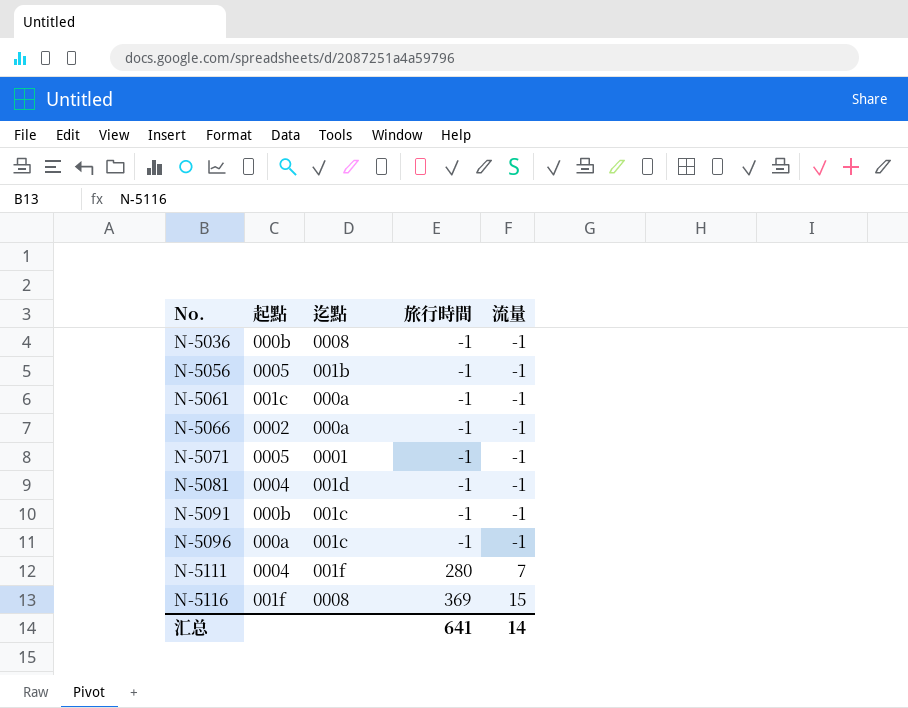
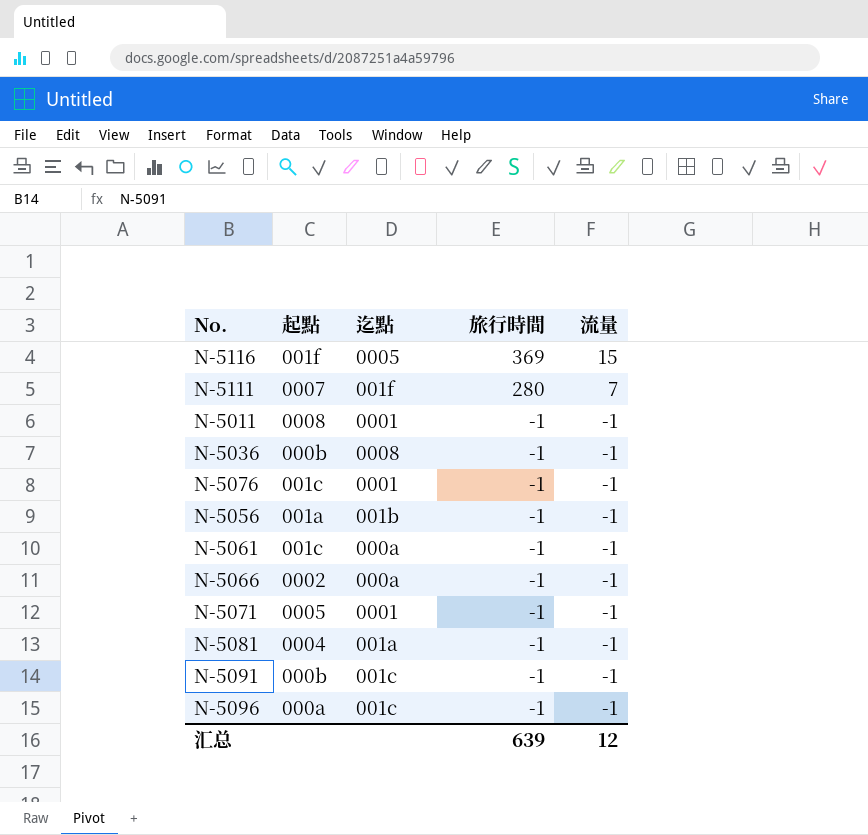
row order: No. ascending -> 旅行時間 descending
N-5116 | 迄點: 0008 -> 0005
N-5111 | 起點: 0004 -> 0007
row N-5011: none -> 0008 | 0001 | -1 | -1
row N-5076: none -> 001c | 0001 | -1 | -1
N-5056 | 起點: 0005 -> 001a
N-5081 | 迄點: 001d -> 001a
汇总 | 旅行時間: 641 -> 639
汇总 | 流量: 14 -> 12

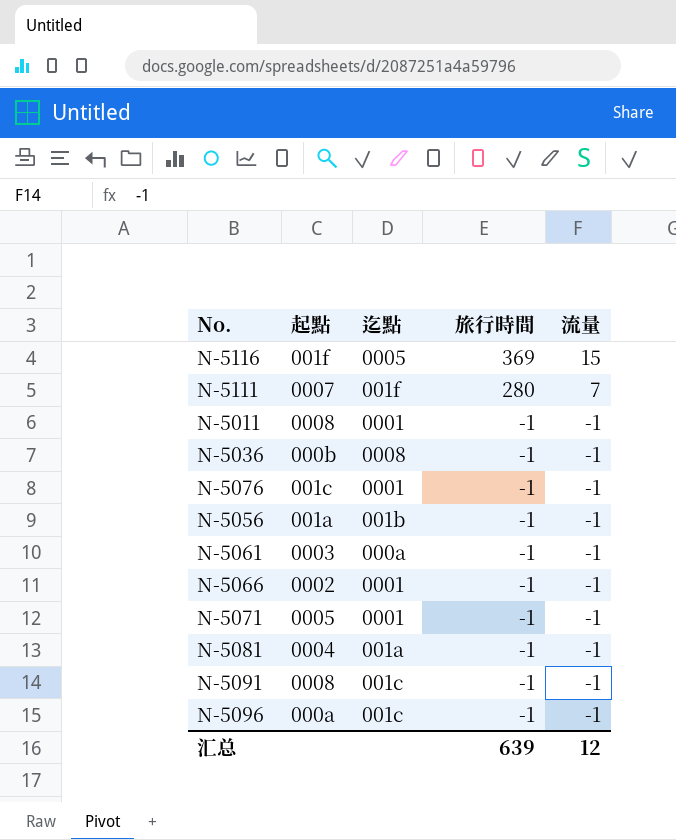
N-5061 | 起點: 001c -> 0003
N-5066 | 迄點: 000a -> 0001
N-5091 | 起點: 000b -> 0008

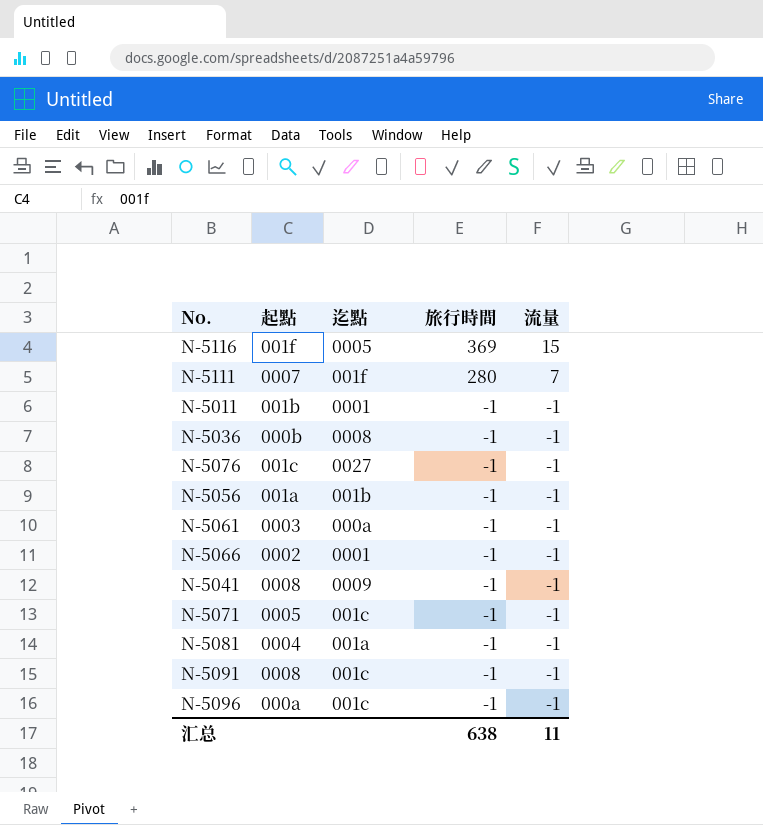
N-5011 | 起點: 0008 -> 001b
N-5076 | 迄點: 0001 -> 0027
row N-5041: none -> 0008 | 0009 | -1 | -1
N-5071 | 迄點: 0001 -> 001c
汇总 | 旅行時間: 639 -> 638
汇总 | 流量: 12 -> 11

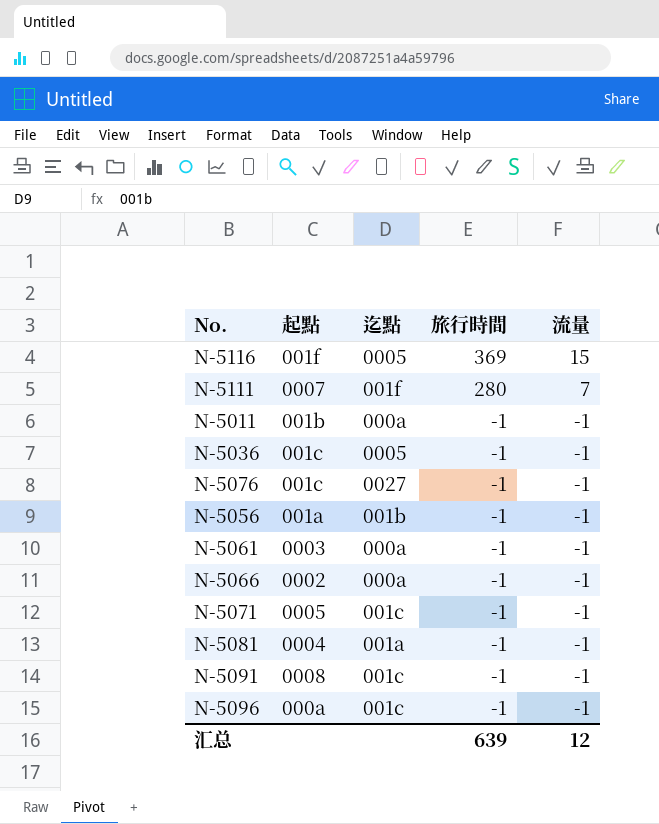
row N-5041: 0008 | 0009 | -1 | -1 -> none
N-5011 | 迄點: 0001 -> 000a
N-5036 | 起點: 000b -> 001c
N-5036 | 迄點: 0008 -> 0005
N-5066 | 迄點: 0001 -> 000a
汇总 | 旅行時間: 638 -> 639
汇总 | 流量: 11 -> 12

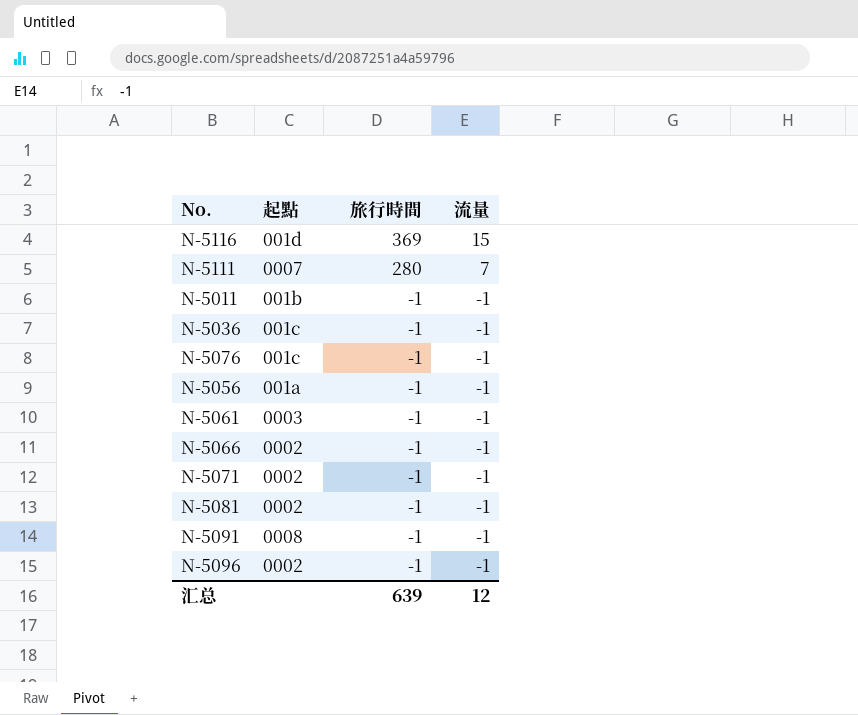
column 迄點 | position: 3 -> none
N-5116 | 起點: 001f -> 001d
N-5071 | 起點: 0005 -> 0002
N-5081 | 起點: 0004 -> 0002
N-5096 | 起點: 000a -> 0002

